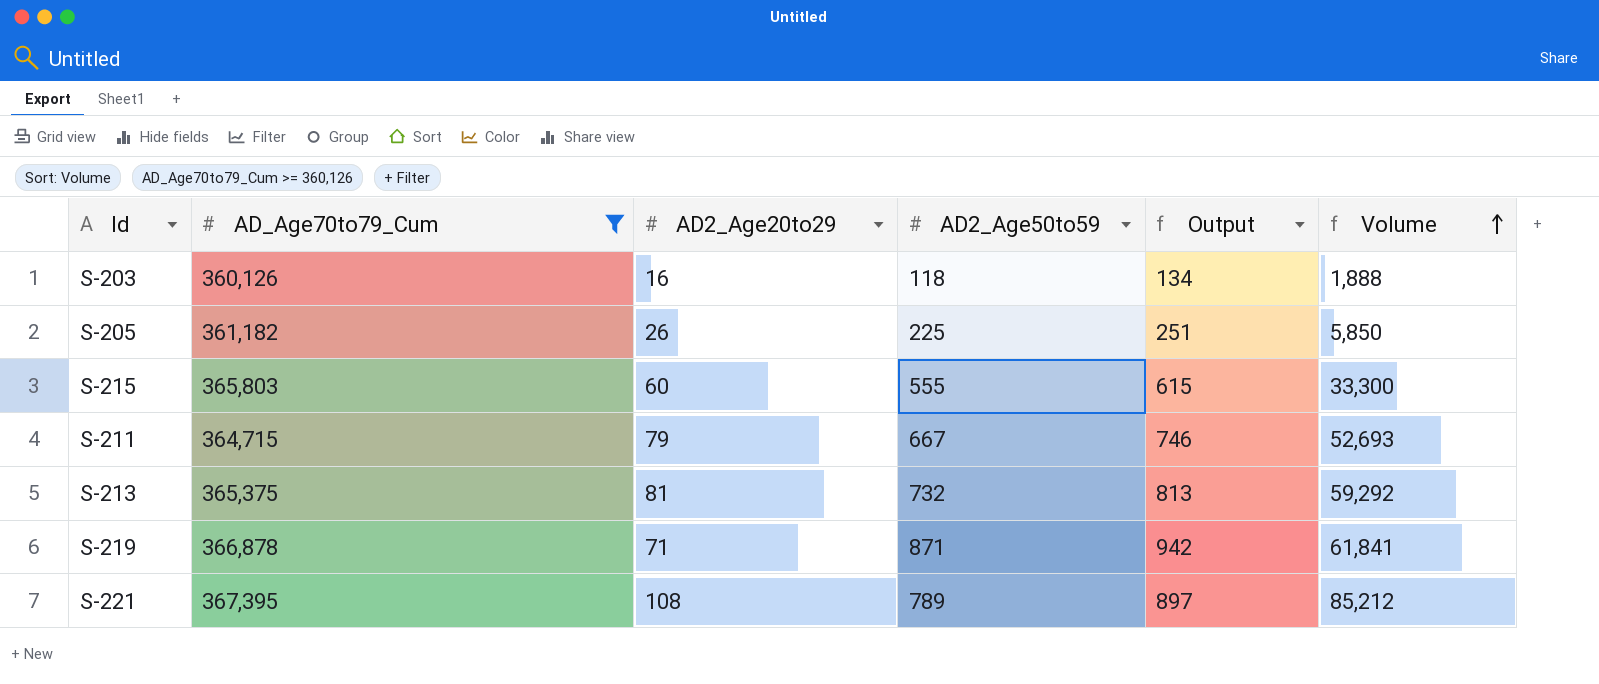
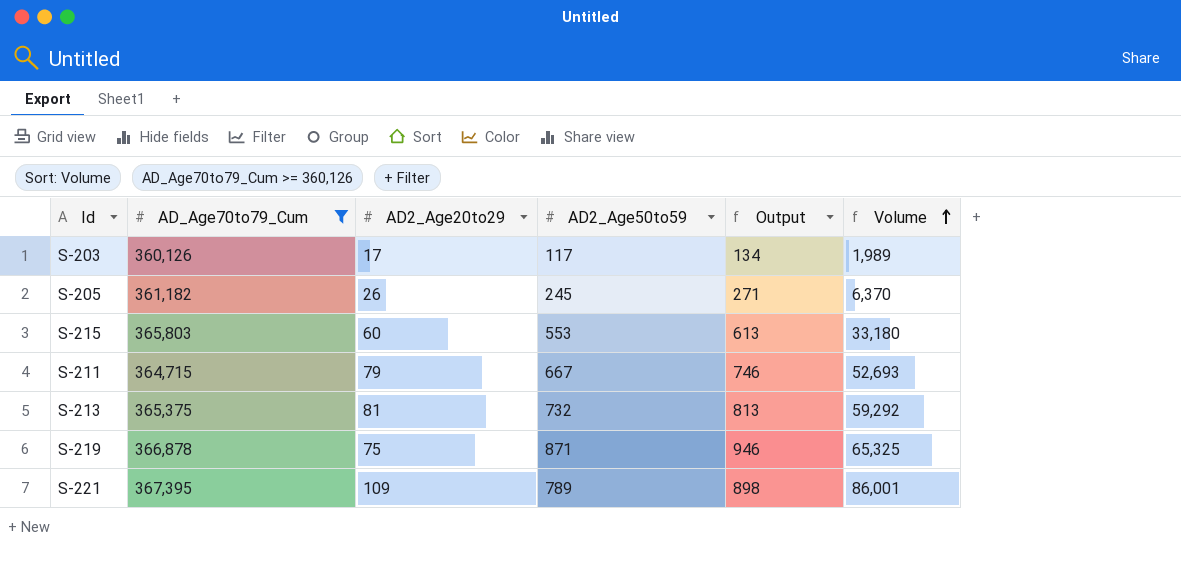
S-203 | AD2_Age20to29: 16 -> 17
S-203 | AD2_Age50to59: 118 -> 117
S-203 | Volume: 1,888 -> 1,989
S-205 | AD2_Age50to59: 225 -> 245
S-205 | Output: 251 -> 271
S-205 | Volume: 5,850 -> 6,370
S-215 | AD2_Age50to59: 555 -> 553
S-215 | Output: 615 -> 613
S-215 | Volume: 33,300 -> 33,180
S-219 | AD2_Age20to29: 71 -> 75
S-219 | Output: 942 -> 946
S-219 | Volume: 61,841 -> 65,325
S-221 | AD2_Age20to29: 108 -> 109
S-221 | Output: 897 -> 898
S-221 | Volume: 85,212 -> 86,001

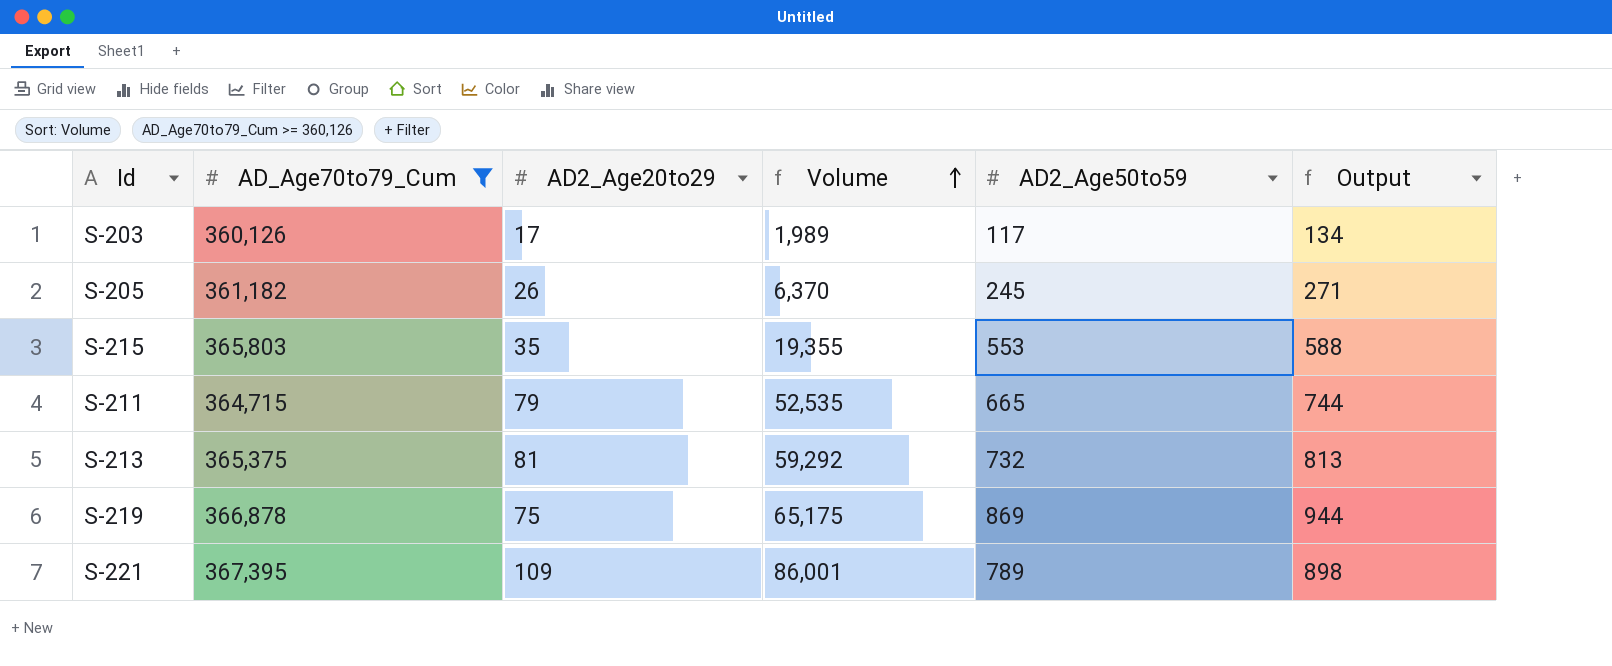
column Volume | position: 6 -> 4
S-215 | AD2_Age20to29: 60 -> 35
S-215 | Volume: 33,180 -> 19,355
S-215 | Output: 613 -> 588
S-211 | Volume: 52,693 -> 52,535
S-211 | AD2_Age50to59: 667 -> 665
S-211 | Output: 746 -> 744
S-219 | Volume: 65,325 -> 65,175
S-219 | AD2_Age50to59: 871 -> 869
S-219 | Output: 946 -> 944

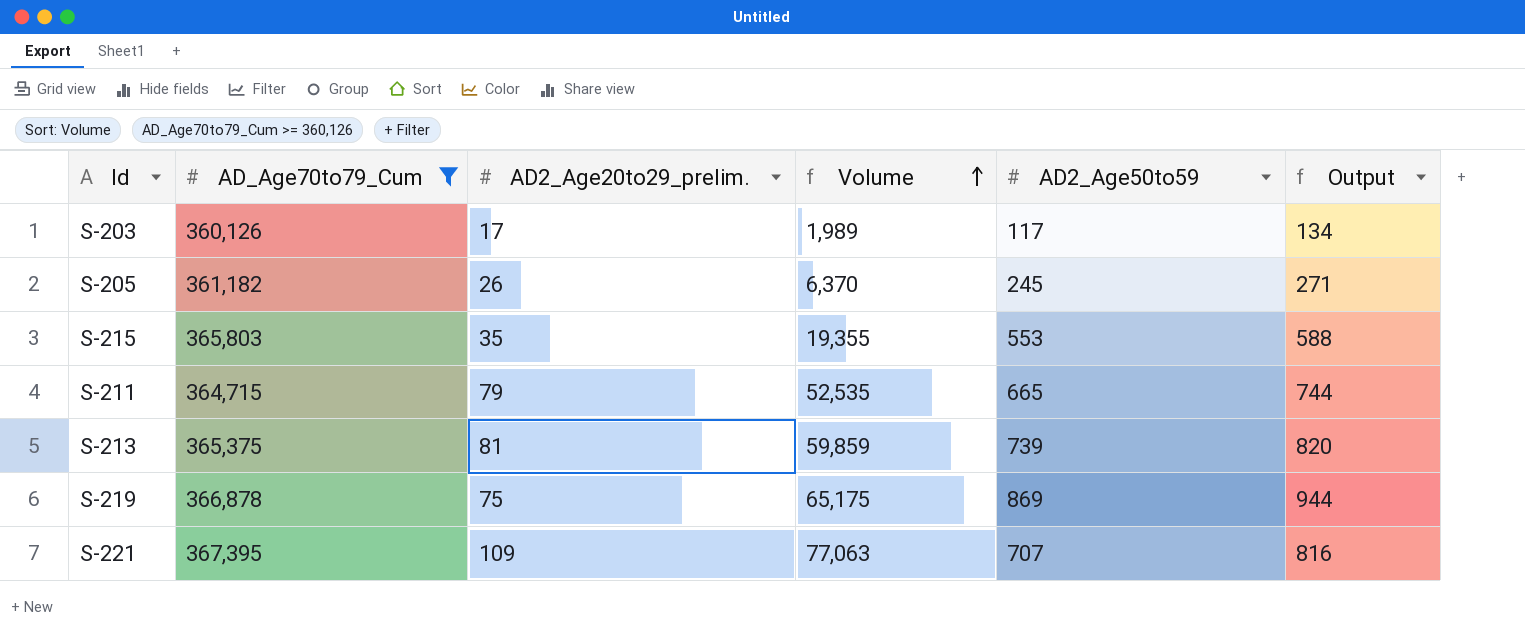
column name: AD2_Age20to29 -> AD2_Age20to29_prelim.
S-213 | Volume: 59,292 -> 59,859
S-213 | AD2_Age50to59: 732 -> 739
S-213 | Output: 813 -> 820
S-221 | Volume: 86,001 -> 77,063
S-221 | AD2_Age50to59: 789 -> 707
S-221 | Output: 898 -> 816

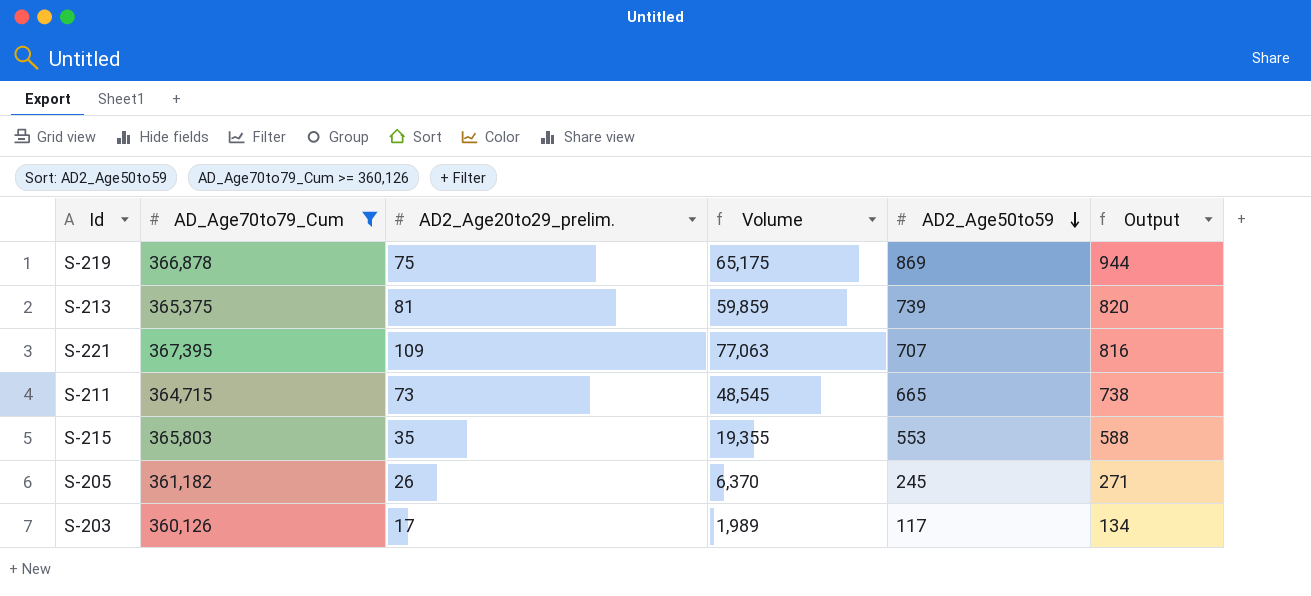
row order: Volume ascending -> AD2_Age50to59 descending
S-211 | AD2_Age20to29_prelim.: 79 -> 73
S-211 | Volume: 52,535 -> 48,545
S-211 | Output: 744 -> 738

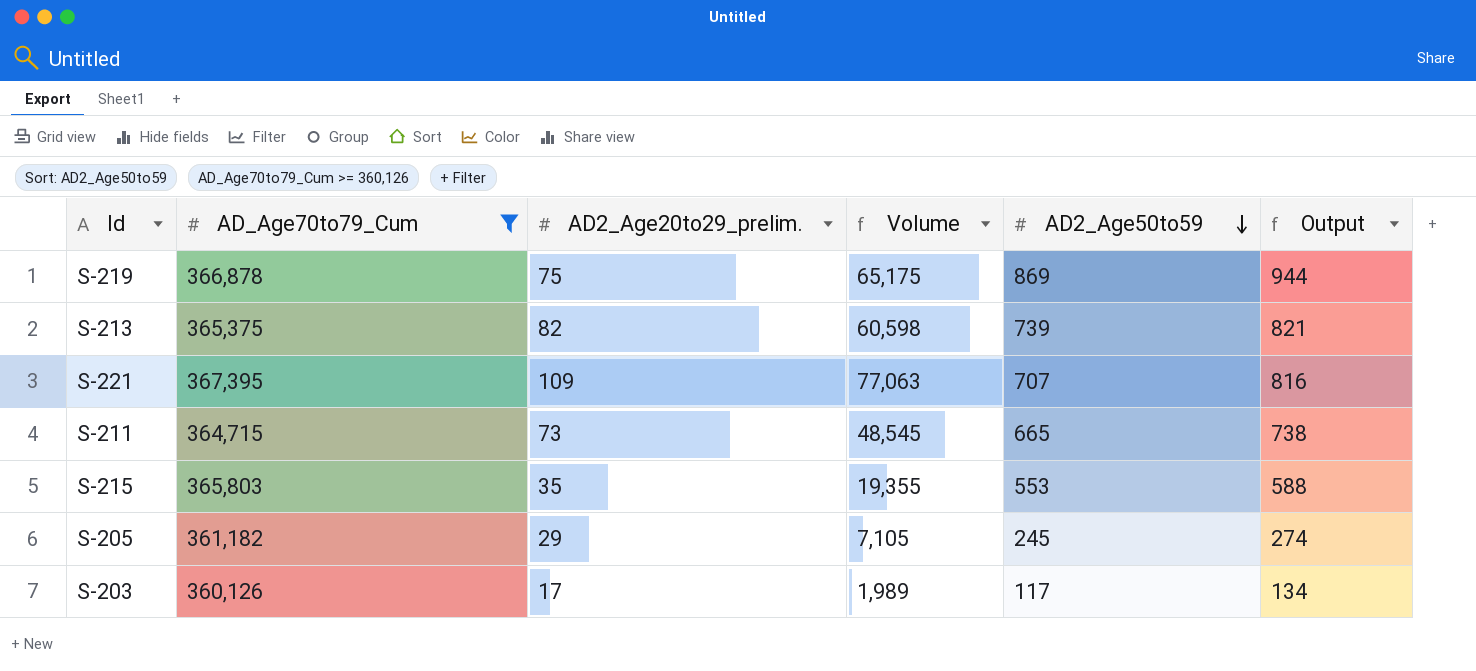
S-213 | AD2_Age20to29_prelim.: 81 -> 82
S-213 | Volume: 59,859 -> 60,598
S-213 | Output: 820 -> 821
S-205 | AD2_Age20to29_prelim.: 26 -> 29
S-205 | Volume: 6,370 -> 7,105
S-205 | Output: 271 -> 274

